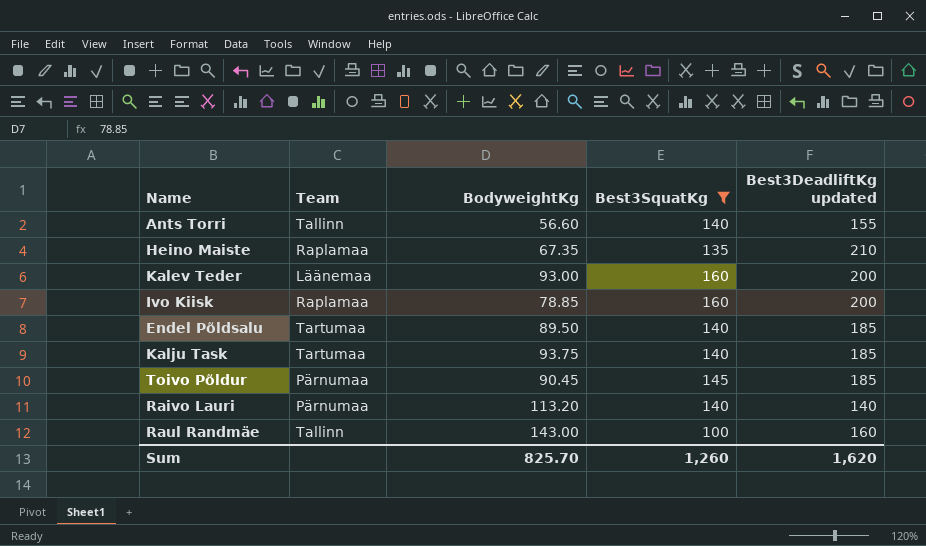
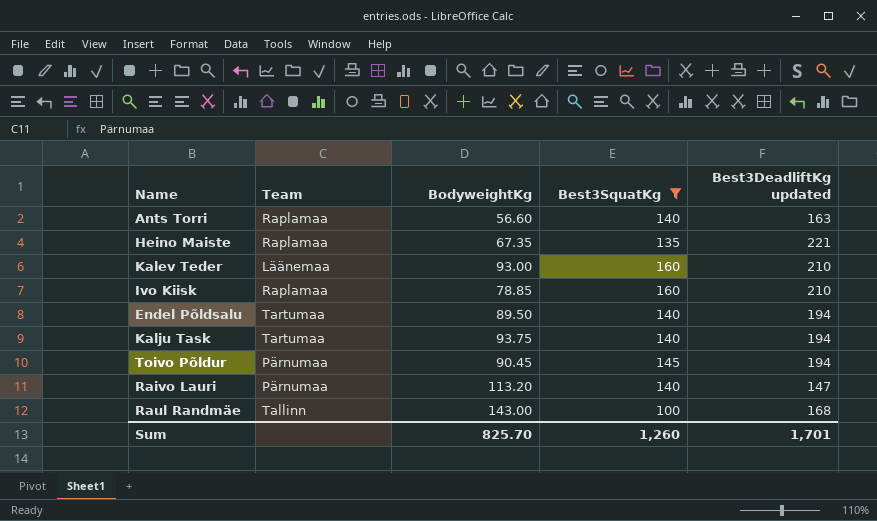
Ants Torri | Team: Tallinn -> Raplamaa
Ants Torri | Best3DeadliftKg updated: 155 -> 163
Heino Maiste | Best3DeadliftKg updated: 210 -> 221
Kalev Teder | Best3DeadliftKg updated: 200 -> 210
Ivo Kiisk | Best3DeadliftKg updated: 200 -> 210
Endel Põldsalu | Best3DeadliftKg updated: 185 -> 194
Kalju Task | Best3DeadliftKg updated: 185 -> 194
Toivo Põldur | Best3DeadliftKg updated: 185 -> 194
Raivo Lauri | Best3DeadliftKg updated: 140 -> 147
Raul Randmäe | Best3DeadliftKg updated: 160 -> 168
Sum | Best3DeadliftKg updated: 1,620 -> 1,701

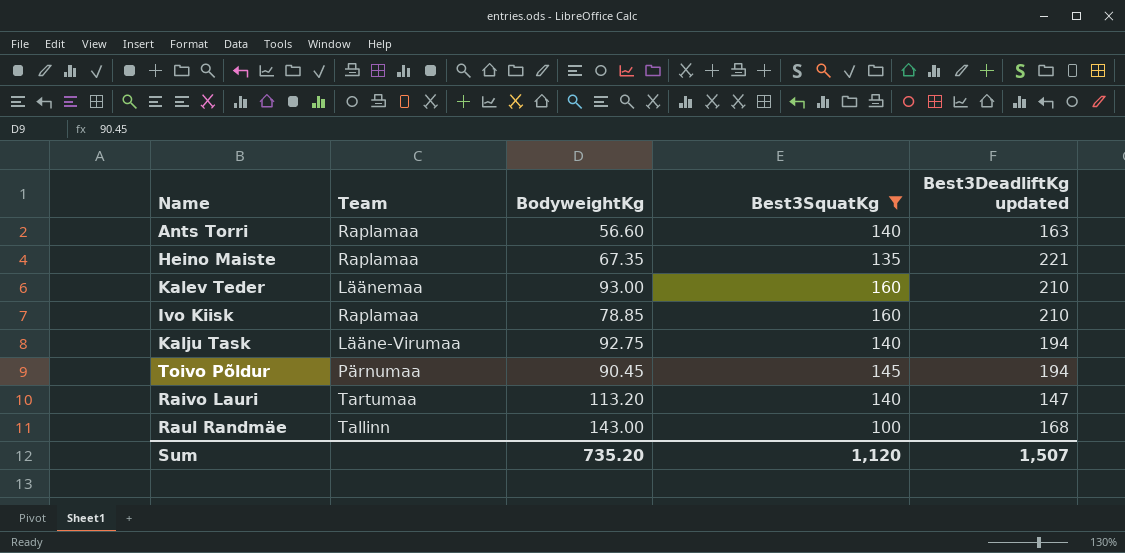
row Endel Põldsalu: Tartumaa | 89.50 | 140 | 194 -> none
Kalju Task | Team: Tartumaa -> Lääne-Virumaa
Kalju Task | BodyweightKg: 93.75 -> 92.75
Raivo Lauri | Team: Pärnumaa -> Tartumaa
Sum | BodyweightKg: 825.70 -> 735.20
Sum | Best3SquatKg: 1,260 -> 1,120
Sum | Best3DeadliftKg updated: 1,701 -> 1,507

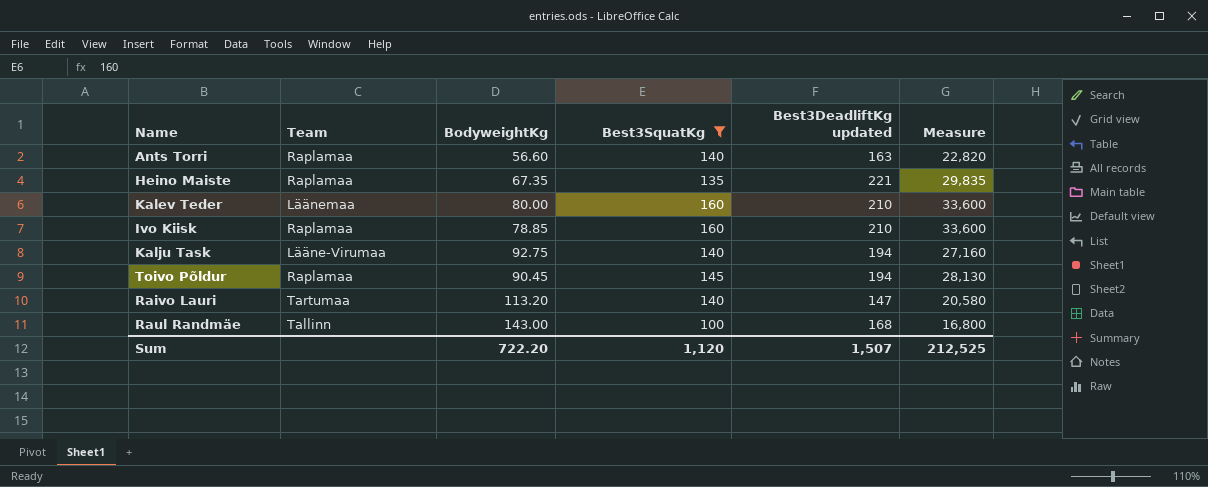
column Measure | formula: none -> [Best3SquatKg] * [Best3DeadliftKg updated]
Kalev Teder | BodyweightKg: 93.00 -> 80.00
Toivo Põldur | Team: Pärnumaa -> Raplamaa
Sum | BodyweightKg: 735.20 -> 722.20

